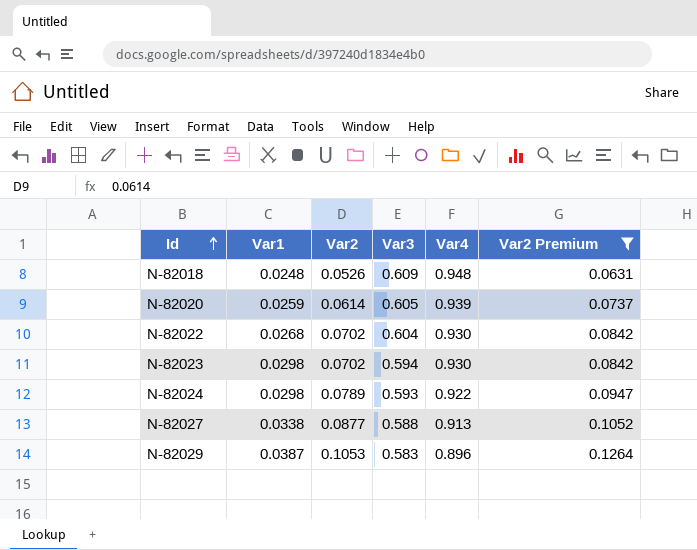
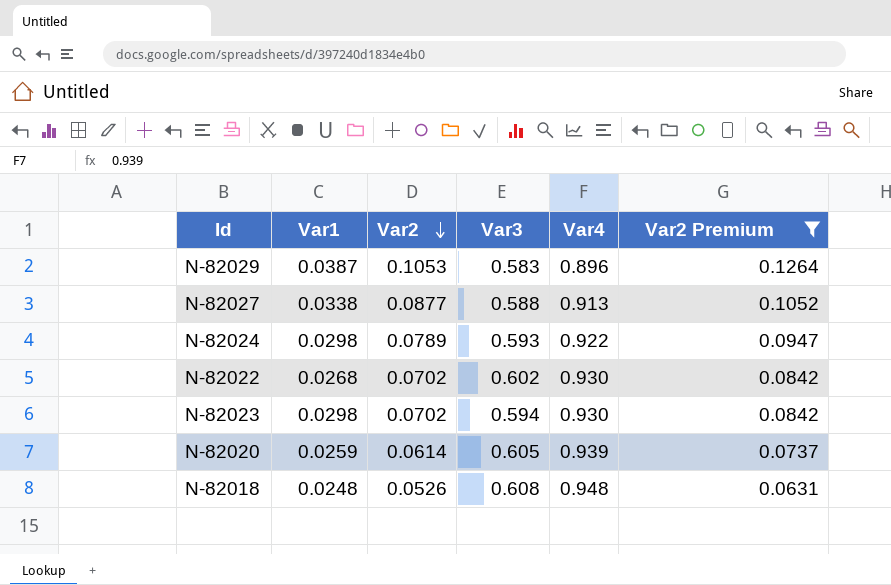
row order: Id ascending -> Var2 descending
N-82022 | Var3: 0.604 -> 0.602
N-82018 | Var3: 0.609 -> 0.608

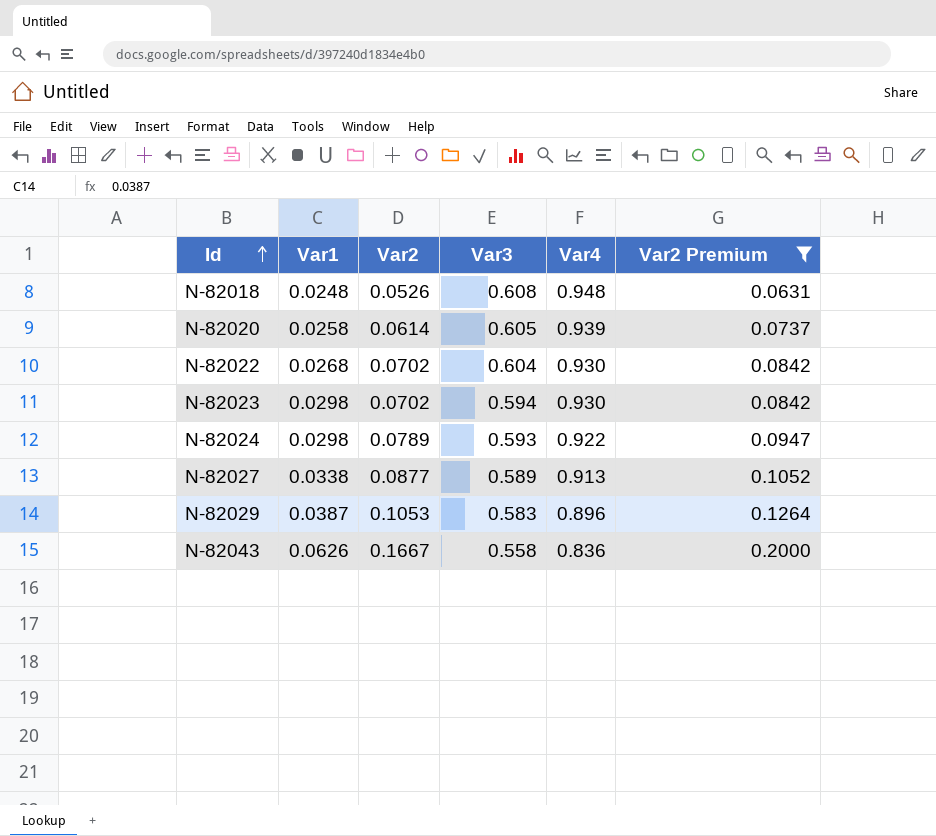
row order: Var2 descending -> Id ascending
N-82020 | Var1: 0.0259 -> 0.0258
N-82022 | Var3: 0.602 -> 0.604
N-82027 | Var3: 0.588 -> 0.589
row N-82043: none -> 0.0626 | 0.1667 | 0.558 | 0.836 | 0.2000

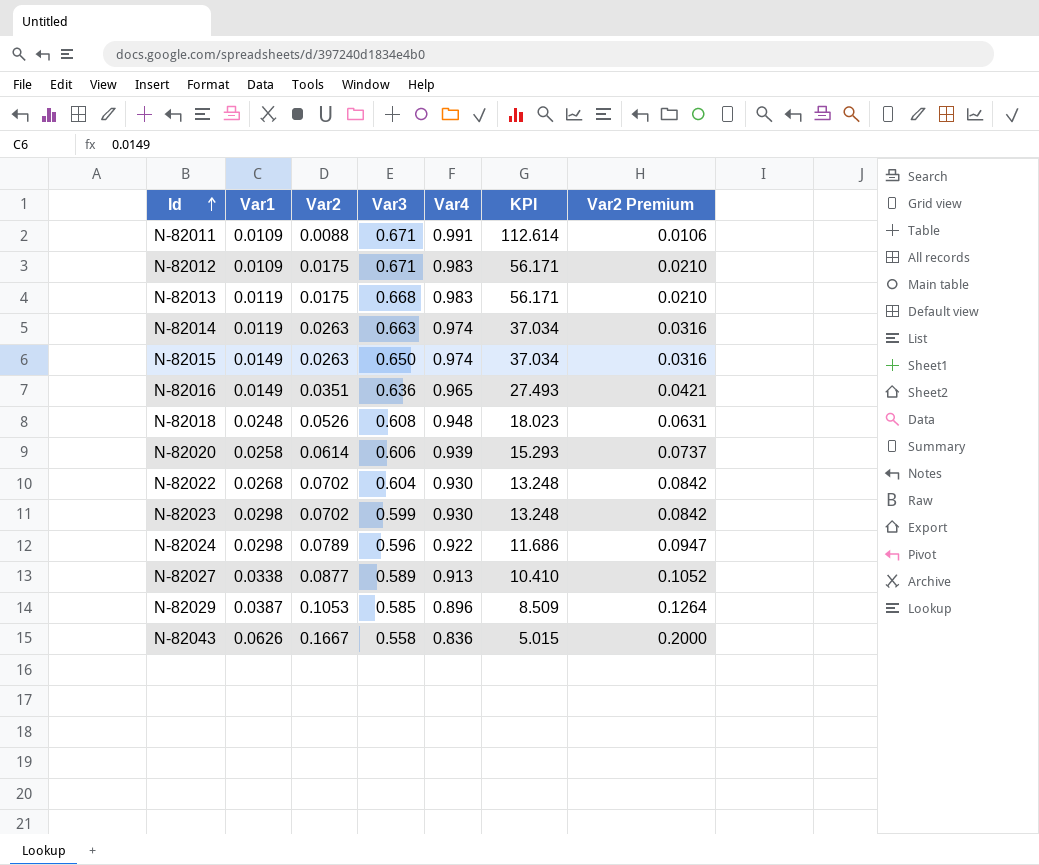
filter: Var2 Premium >= 0.0631 -> none
column KPI | formula: none -> [Var4] / [Var2]
N-82020 | Var3: 0.605 -> 0.606
N-82023 | Var3: 0.594 -> 0.599
N-82024 | Var3: 0.593 -> 0.596
N-82029 | Var3: 0.583 -> 0.585

